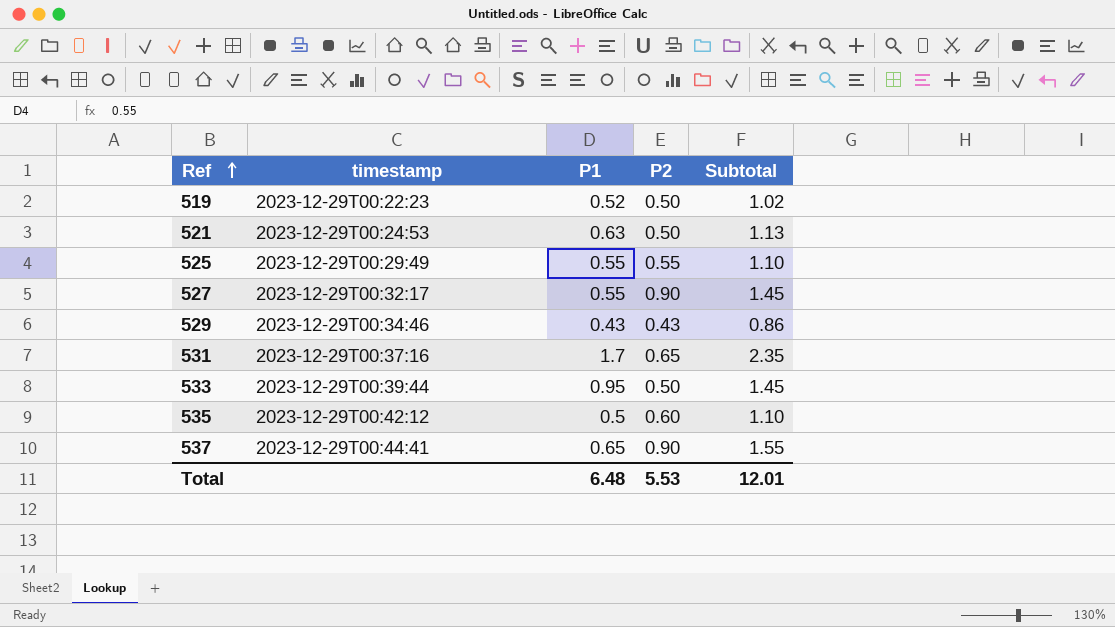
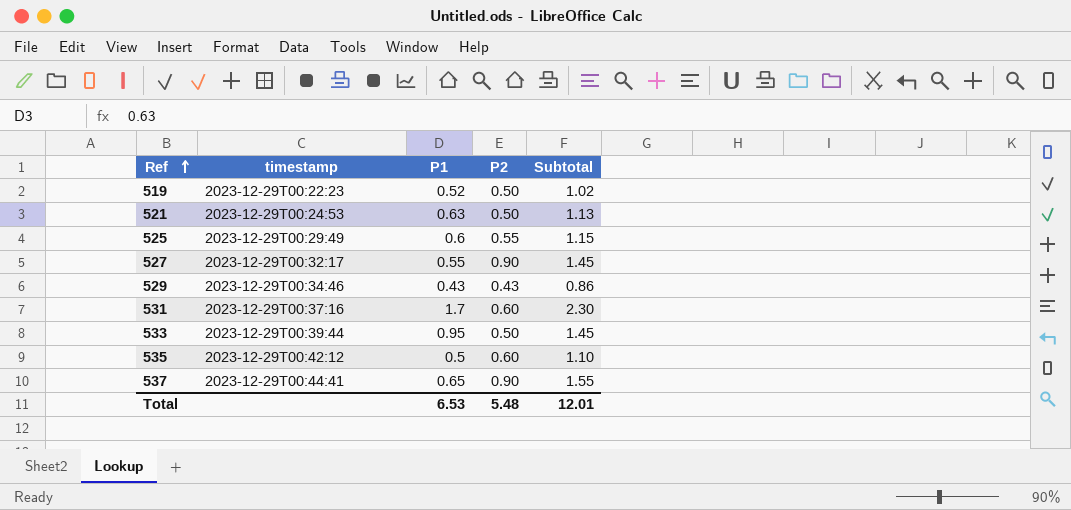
525 | P1: 0.55 -> 0.6
525 | Subtotal: 1.10 -> 1.15
531 | P2: 0.65 -> 0.60
531 | Subtotal: 2.35 -> 2.30
Total | P1: 6.48 -> 6.53
Total | P2: 5.53 -> 5.48

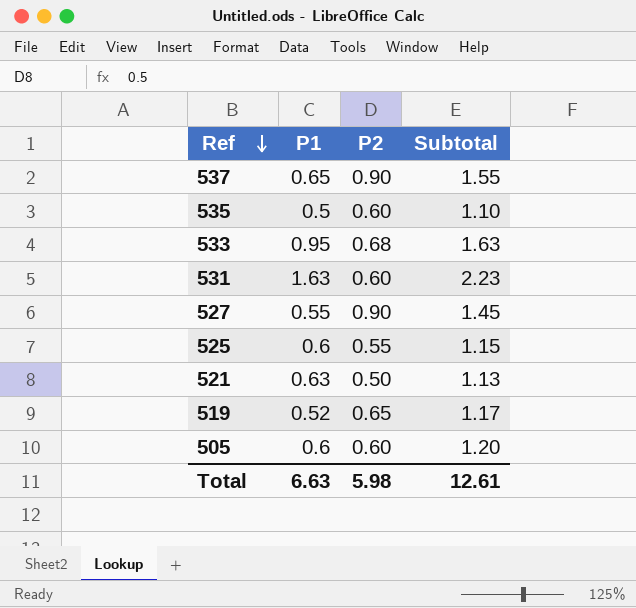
row order: Ref ascending -> Ref descending
column timestamp | position: 2 -> none
row 529: 2023-12-29T00:34:46 | 0.43 | 0.43 | 0.86 -> none
533 | P2: 0.50 -> 0.68
533 | Subtotal: 1.45 -> 1.63
531 | P1: 1.7 -> 1.63
531 | Subtotal: 2.30 -> 2.23
519 | P2: 0.50 -> 0.65
519 | Subtotal: 1.02 -> 1.17
row 505: none -> 0.6 | 0.60 | 1.20
Total | P1: 6.53 -> 6.63
Total | P2: 5.48 -> 5.98
Total | Subtotal: 12.01 -> 12.61

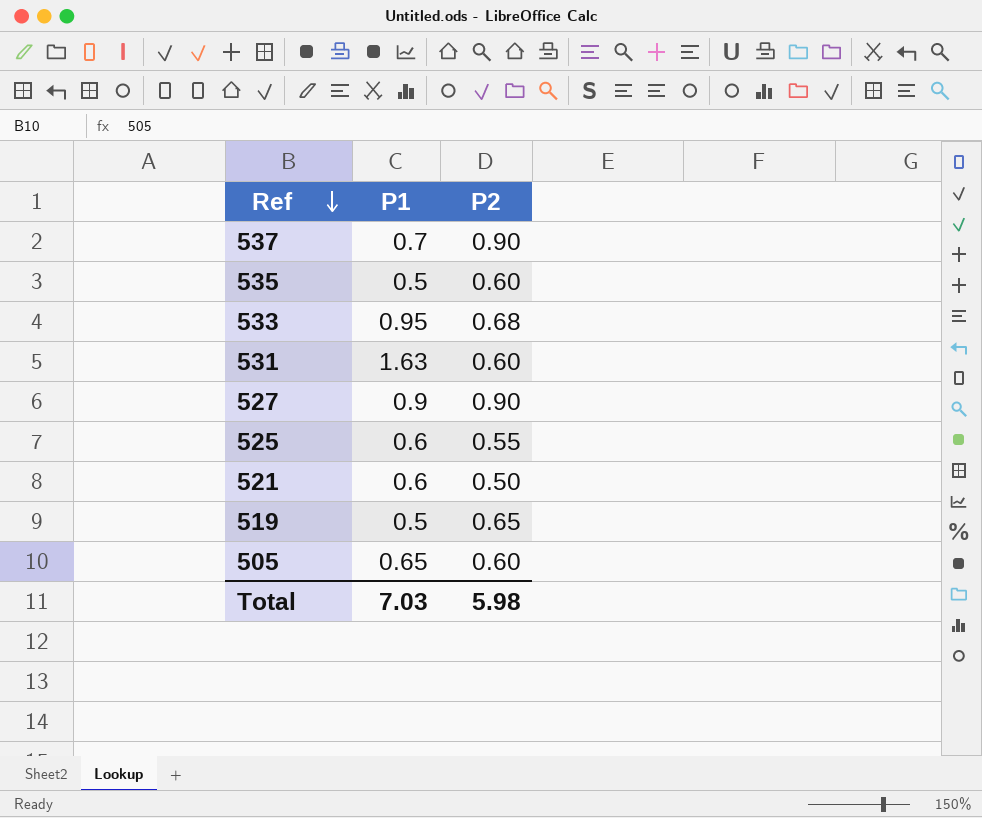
column Subtotal | formula: [P1] + [P2] -> none
537 | P1: 0.65 -> 0.7
527 | P1: 0.55 -> 0.9
521 | P1: 0.63 -> 0.6
519 | P1: 0.52 -> 0.5
505 | P1: 0.6 -> 0.65
Total | P1: 6.63 -> 7.03

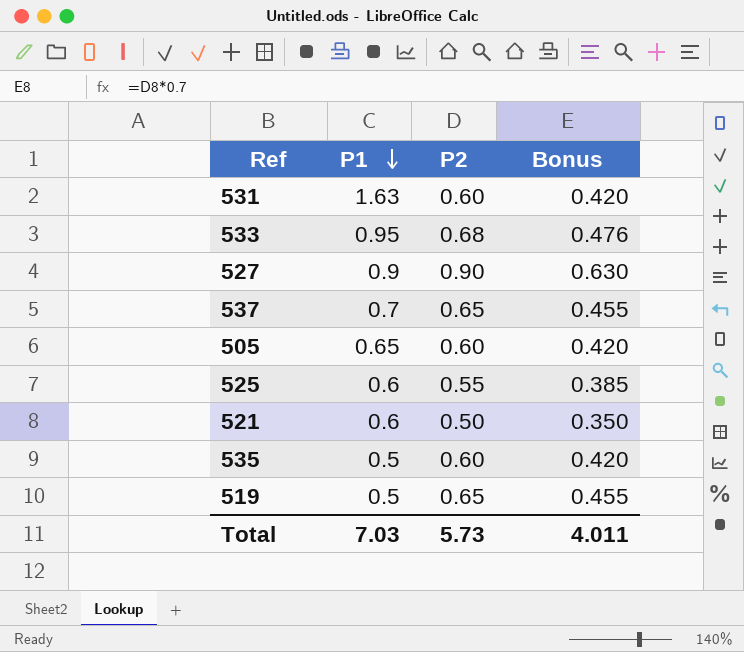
row order: Ref descending -> P1 descending
column Bonus | formula: none -> [P2] * 0.7
537 | P2: 0.90 -> 0.65
Total | P2: 5.98 -> 5.73

